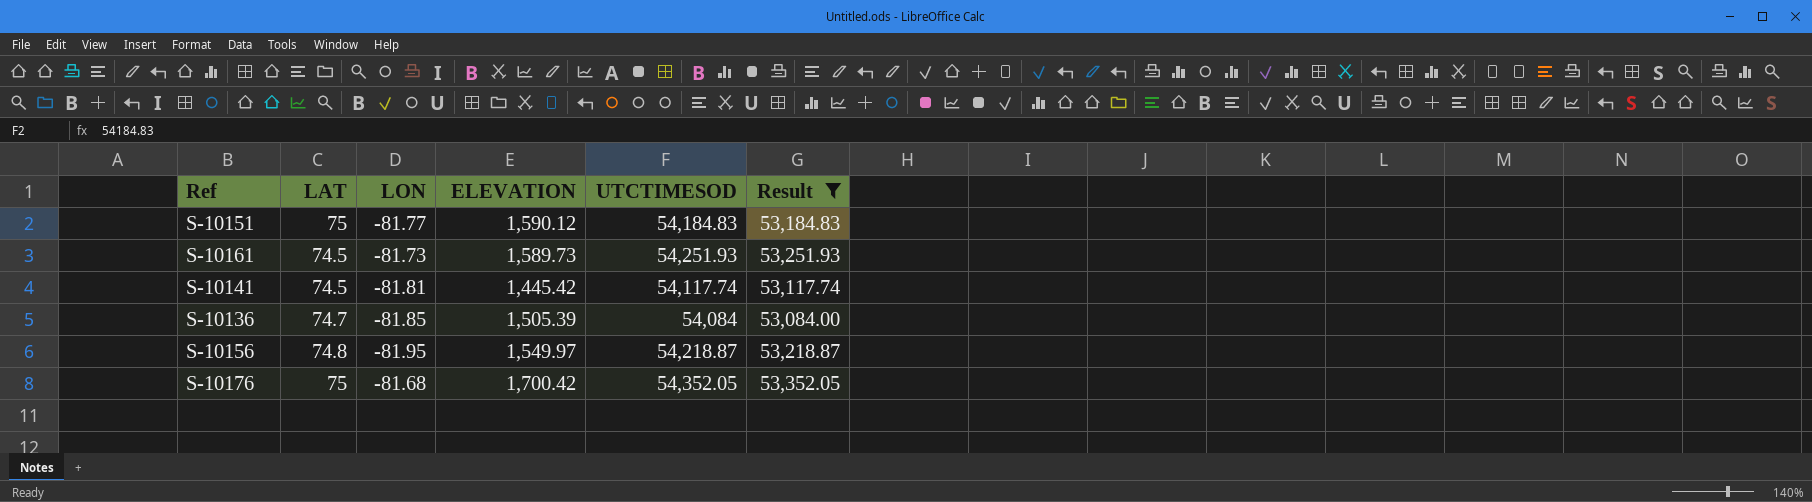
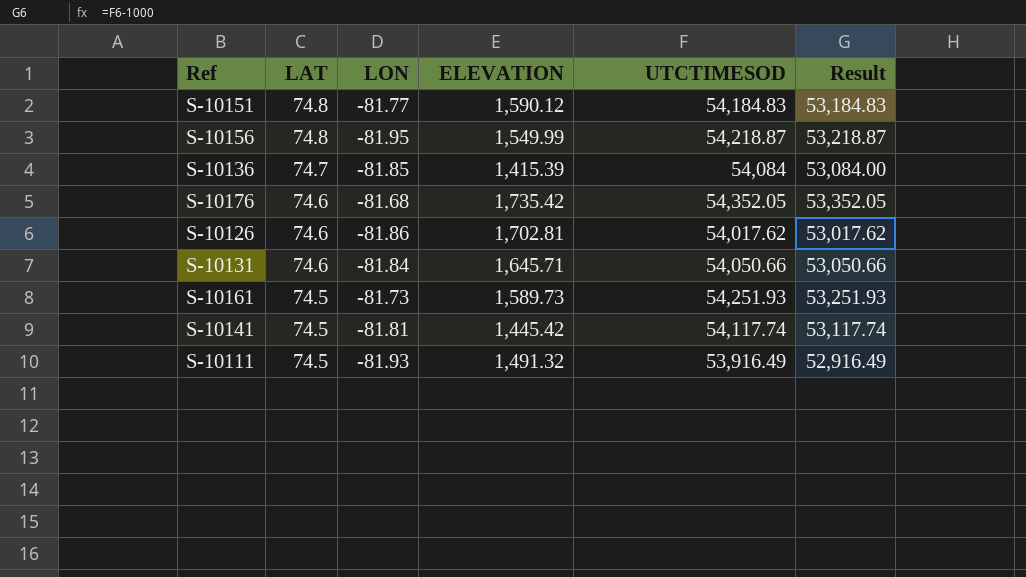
filter: Result >= 53,084.00 -> none
row order: none -> LAT descending
S-10151 | LAT: 75 -> 74.8
S-10156 | ELEVATION: 1,549.97 -> 1,549.99
S-10136 | ELEVATION: 1,505.39 -> 1,415.39
S-10176 | LAT: 75 -> 74.6
S-10176 | ELEVATION: 1,700.42 -> 1,735.42

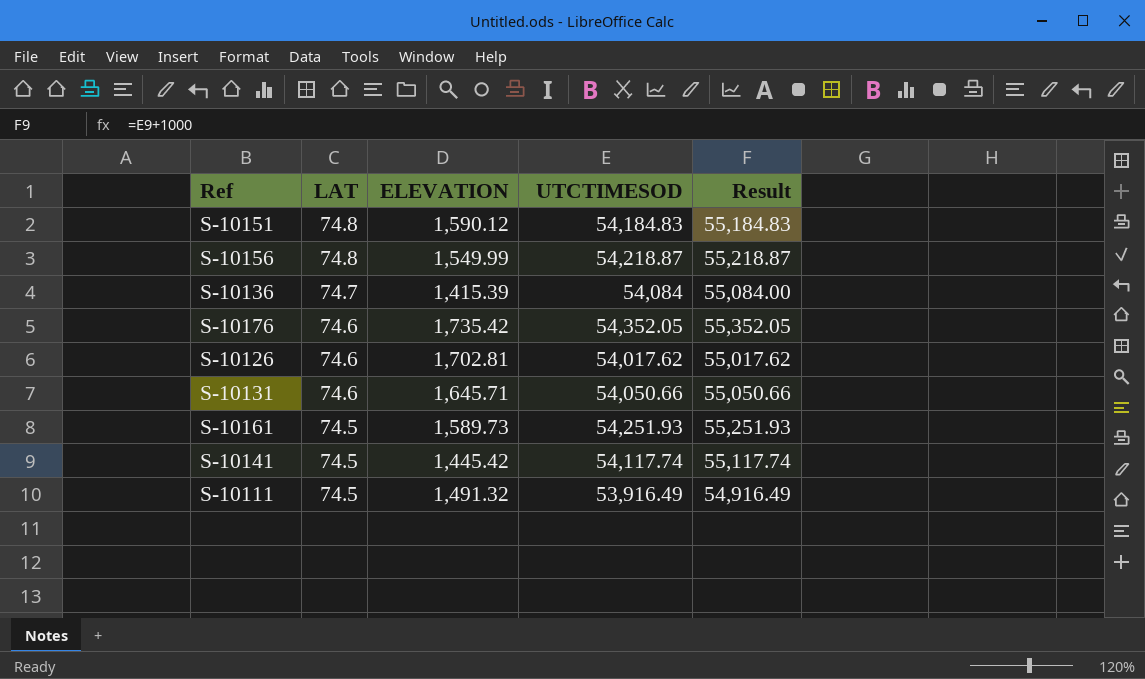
column LON | position: 3 -> none
column Result | formula: [UTCTIMESOD] - 1000 -> [UTCTIMESOD] + 1000

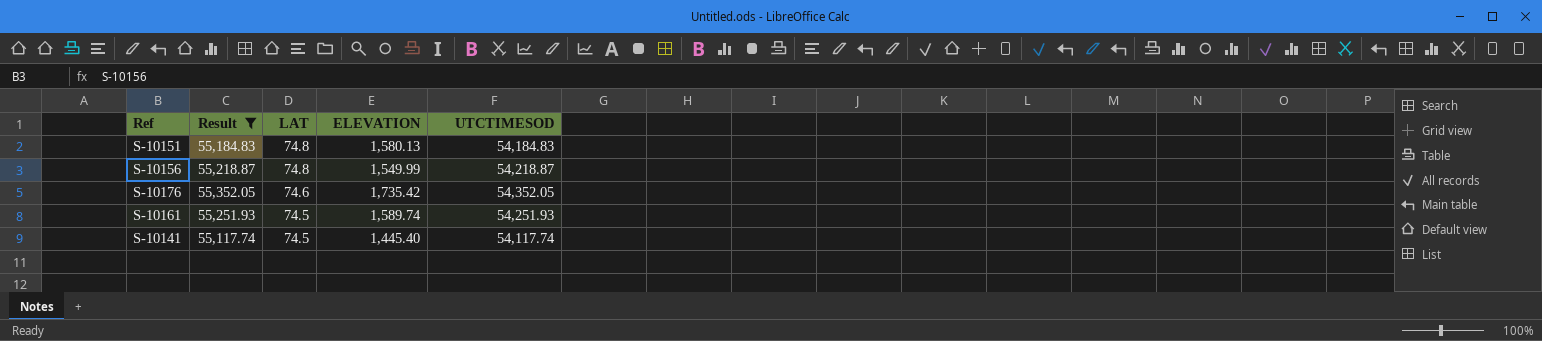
filter: none -> Result >= 55,117.74
column Result | position: 5 -> 2
S-10151 | ELEVATION: 1,590.12 -> 1,580.13
S-10161 | ELEVATION: 1,589.73 -> 1,589.74
S-10141 | ELEVATION: 1,445.42 -> 1,445.40

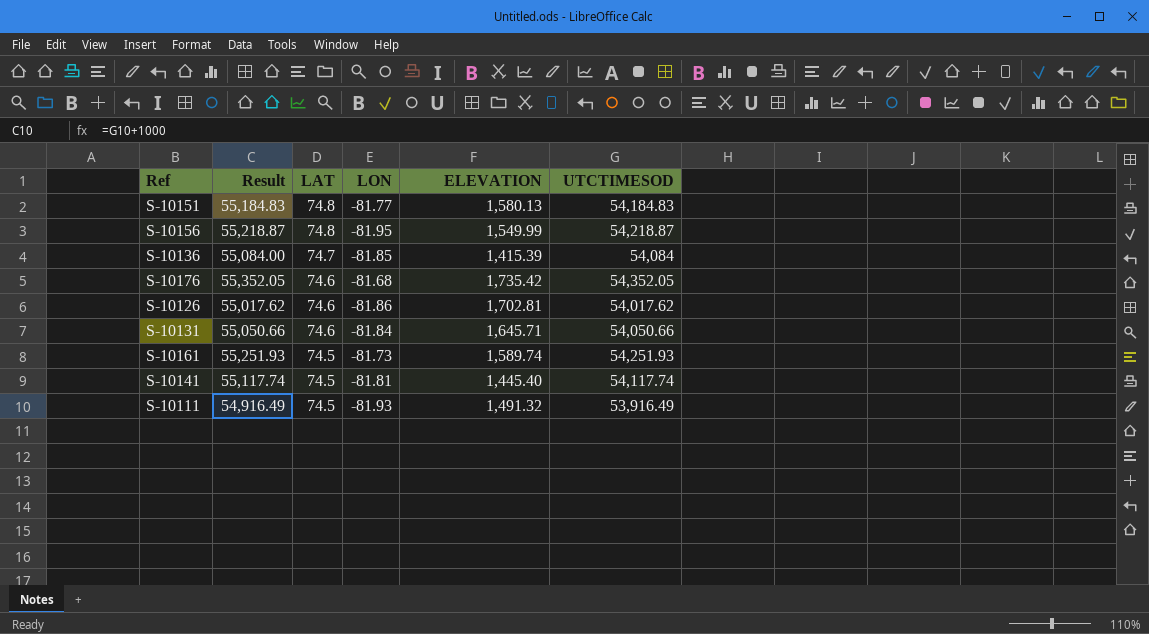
filter: Result >= 55,117.74 -> none
column LON | position: none -> 4

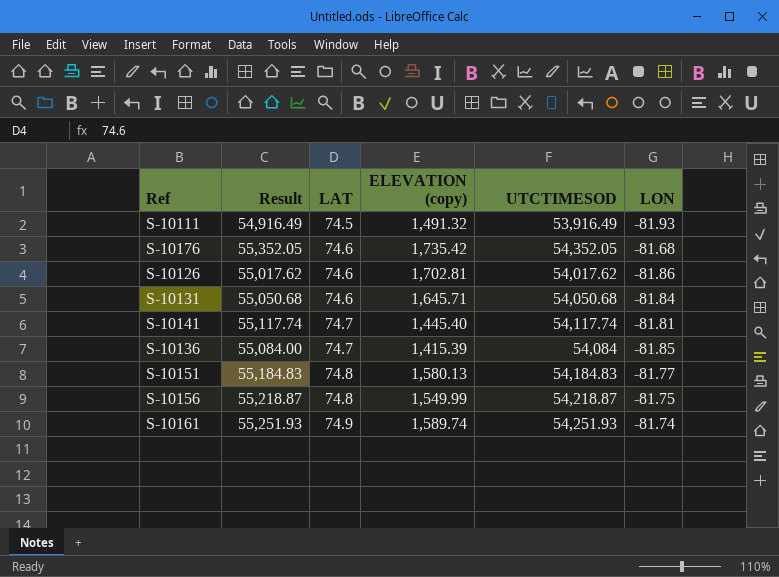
row order: LAT descending -> LAT ascending
column name: ELEVATION -> ELEVATION (copy)
column LON | position: 4 -> 6
S-10131 | Result: 55,050.66 -> 55,050.68
S-10131 | UTCTIMESOD: 54,050.66 -> 54,050.68
S-10141 | LAT: 74.5 -> 74.7
S-10156 | LON: -81.95 -> -81.75
S-10161 | LAT: 74.5 -> 74.9
S-10161 | LON: -81.73 -> -81.74

